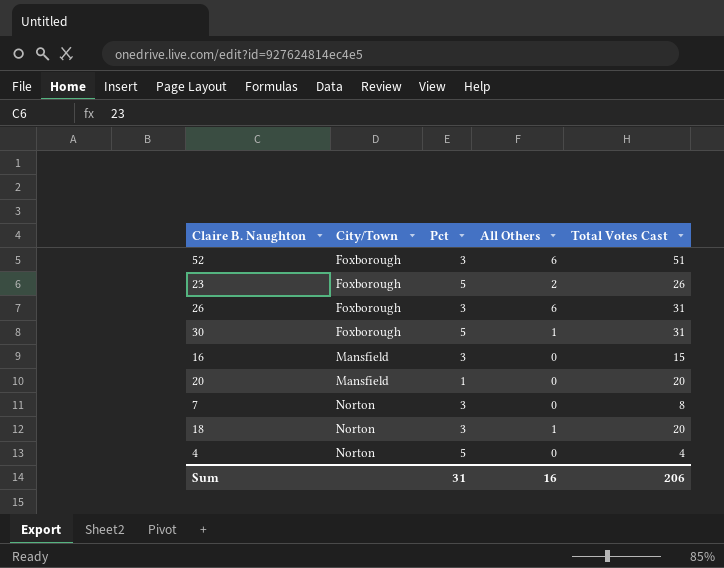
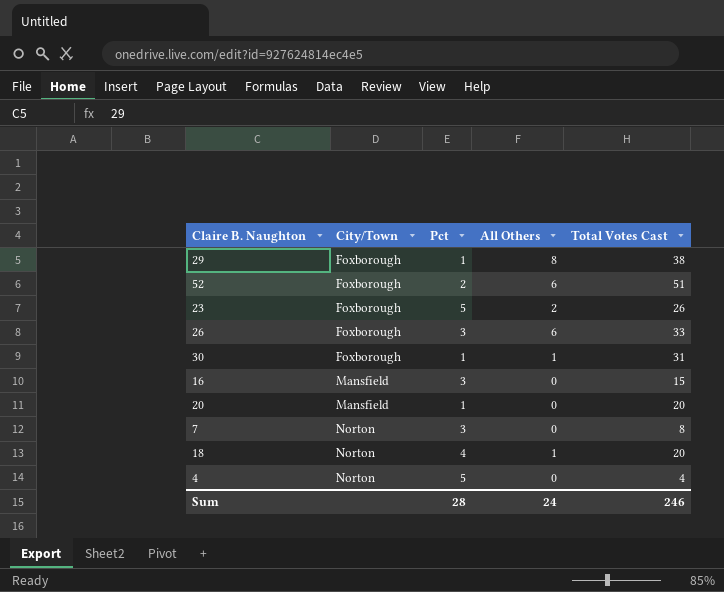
row 29: none -> Foxborough | 1 | 8 | 38
52 | Pct: 3 -> 2
26 | Total Votes Cast: 31 -> 33
30 | Pct: 5 -> 1
18 | Pct: 3 -> 4
Sum | Pct: 31 -> 28
Sum | All Others: 16 -> 24
Sum | Total Votes Cast: 206 -> 246

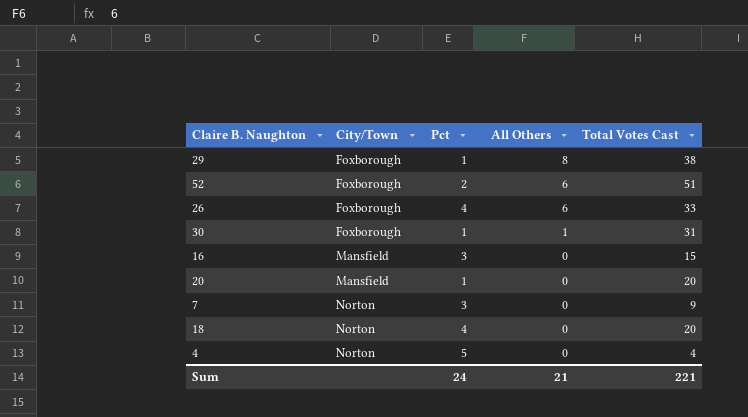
row 23: Foxborough | 5 | 2 | 26 -> none
26 | Pct: 3 -> 4
7 | Total Votes Cast: 8 -> 9
18 | All Others: 1 -> 0
Sum | Pct: 28 -> 24
Sum | All Others: 24 -> 21
Sum | Total Votes Cast: 246 -> 221

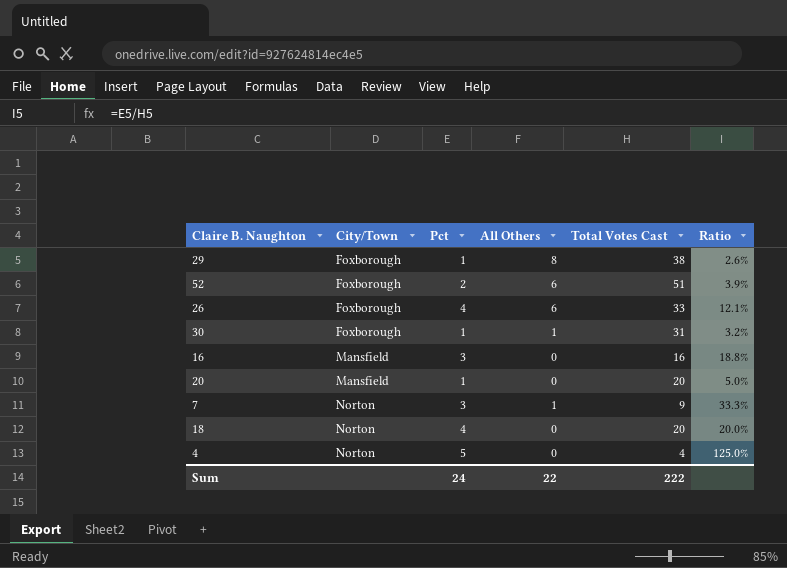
column Ratio | formula: none -> [Pct] / [Total Votes Cast]
16 | Total Votes Cast: 15 -> 16
7 | All Others: 0 -> 1
Sum | All Others: 21 -> 22
Sum | Total Votes Cast: 221 -> 222

